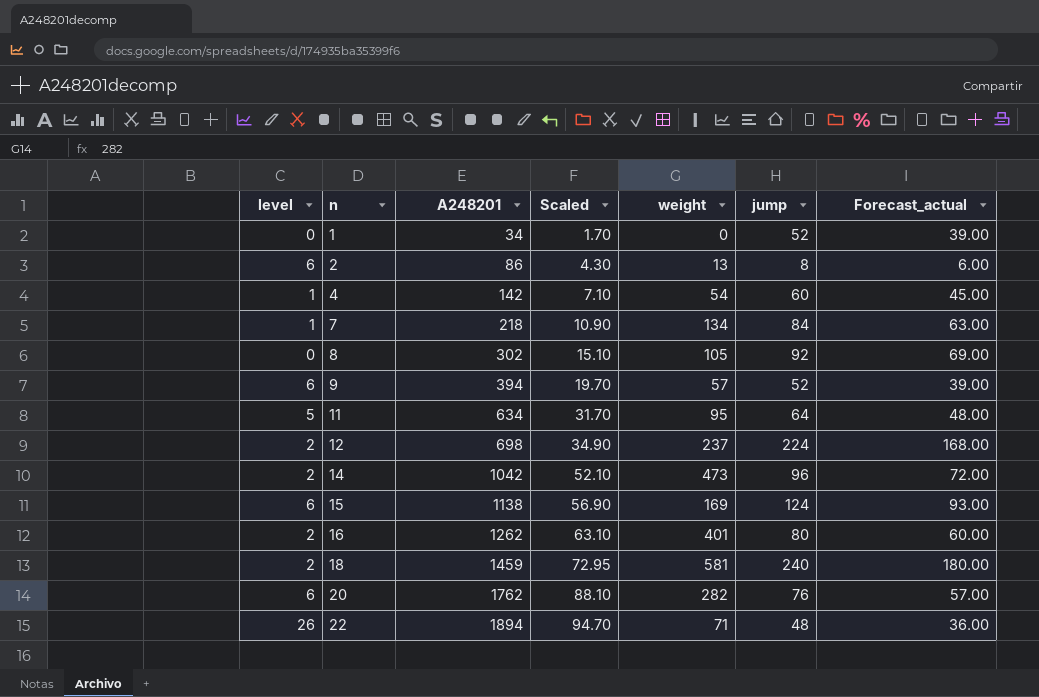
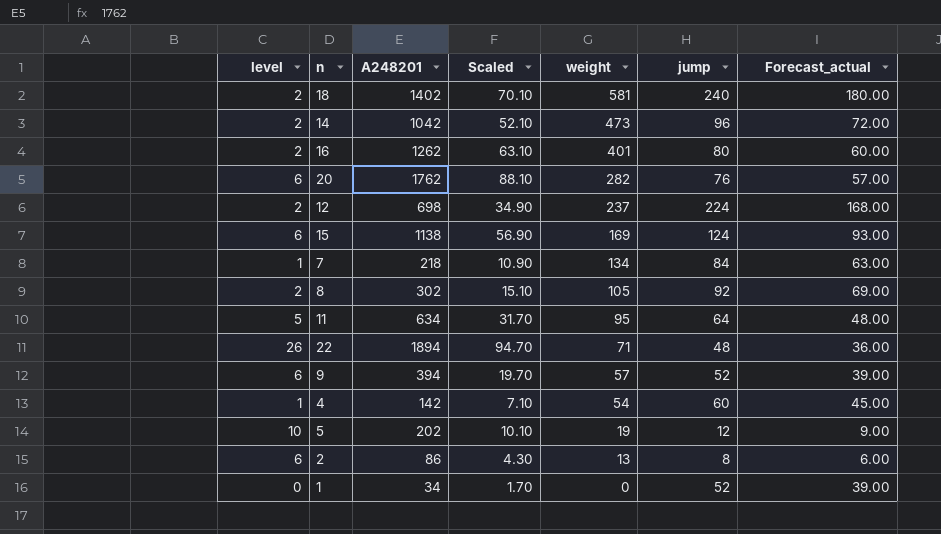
row order: n ascending -> weight descending
18 | A248201: 1459 -> 1402
18 | Scaled: 72.95 -> 70.10
8 | level: 0 -> 2
row 5: none -> 10 | 202 | 10.10 | 19 | 12 | 9.00

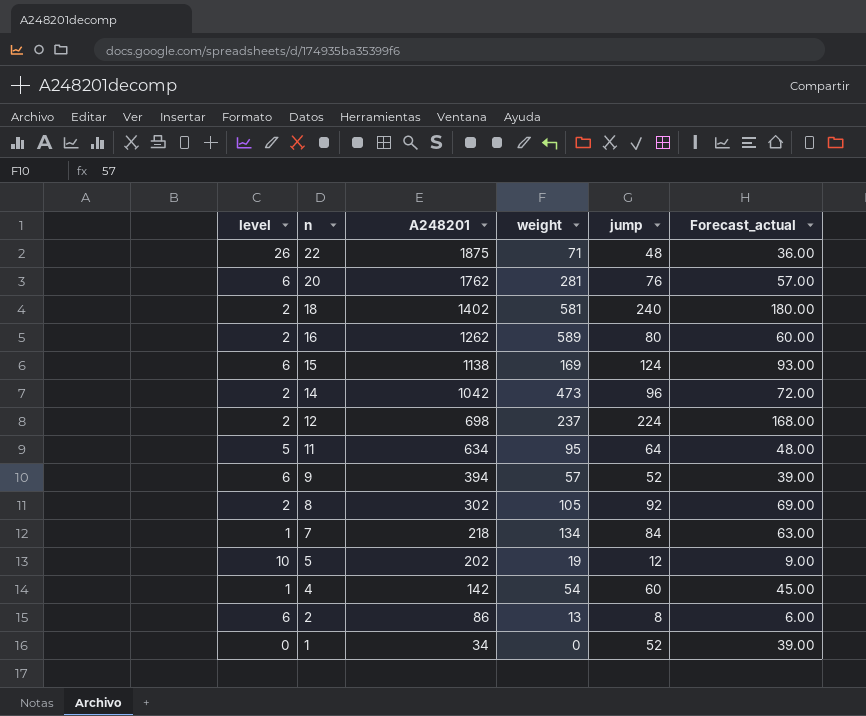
row order: weight descending -> n descending
column Scaled | formula: [A248201] * 0.05 -> none
22 | A248201: 1894 -> 1875
20 | weight: 282 -> 281
16 | weight: 401 -> 589

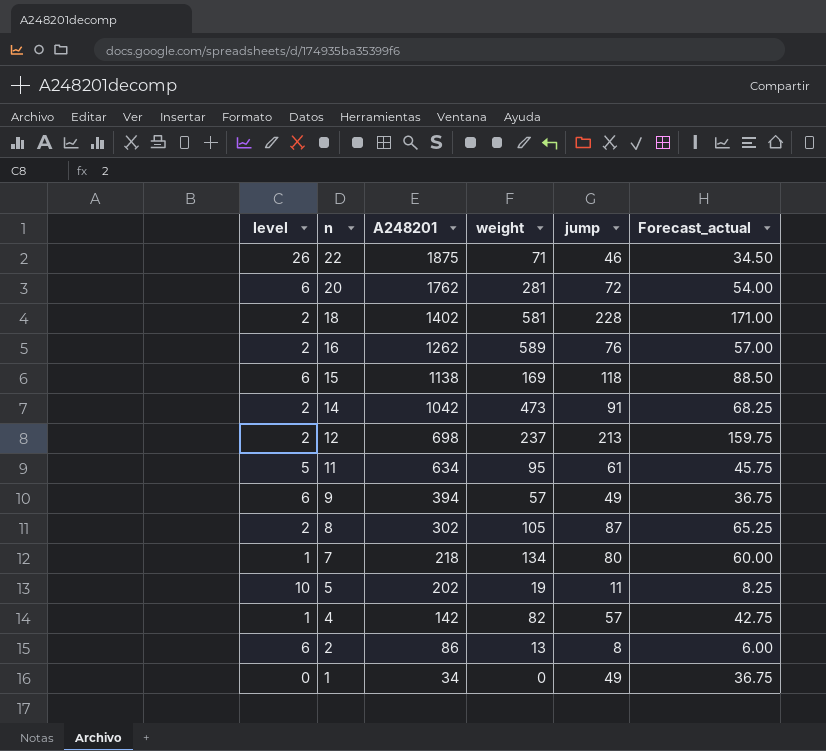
22 | jump: 48 -> 46
22 | Forecast_actual: 36.00 -> 34.50
20 | jump: 76 -> 72
20 | Forecast_actual: 57.00 -> 54.00
18 | jump: 240 -> 228
18 | Forecast_actual: 180.00 -> 171.00
16 | jump: 80 -> 76
16 | Forecast_actual: 60.00 -> 57.00
15 | jump: 124 -> 118
15 | Forecast_actual: 93.00 -> 88.50
14 | jump: 96 -> 91
14 | Forecast_actual: 72.00 -> 68.25
12 | jump: 224 -> 213
12 | Forecast_actual: 168.00 -> 159.75
11 | jump: 64 -> 61
11 | Forecast_actual: 48.00 -> 45.75
9 | jump: 52 -> 49
9 | Forecast_actual: 39.00 -> 36.75
8 | jump: 92 -> 87
8 | Forecast_actual: 69.00 -> 65.25
7 | jump: 84 -> 80
7 | Forecast_actual: 63.00 -> 60.00
5 | jump: 12 -> 11
5 | Forecast_actual: 9.00 -> 8.25
4 | weight: 54 -> 82
4 | jump: 60 -> 57
4 | Forecast_actual: 45.00 -> 42.75
1 | jump: 52 -> 49
1 | Forecast_actual: 39.00 -> 36.75

